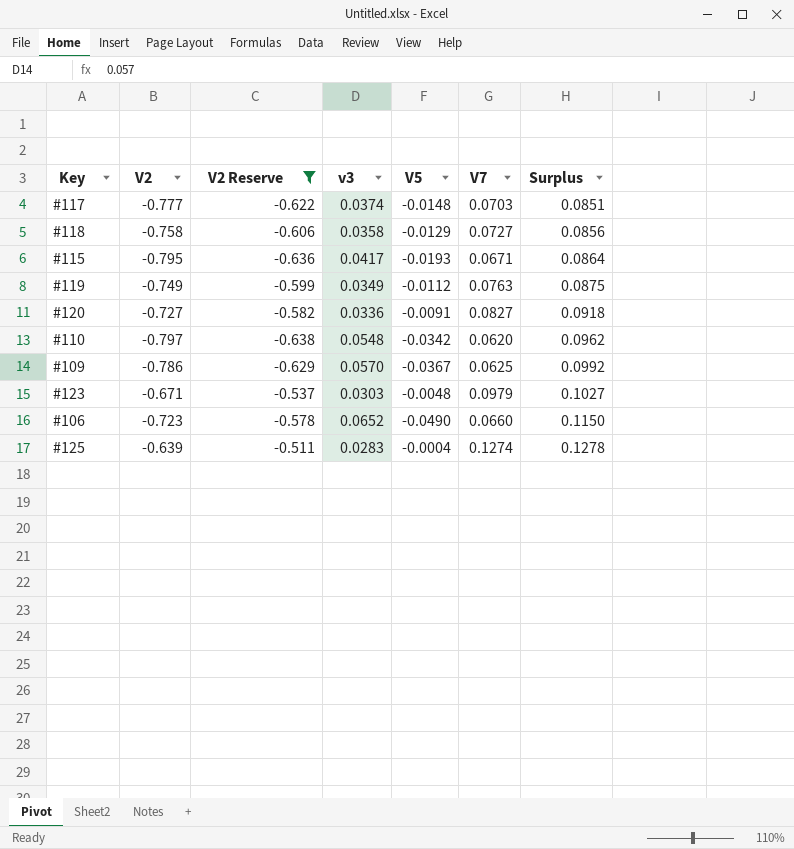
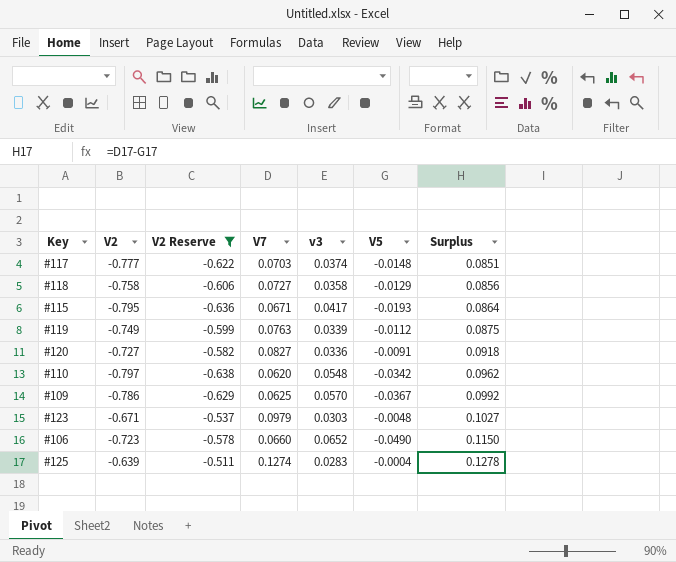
column V7 | position: 6 -> 4
#119 | v3: 0.0349 -> 0.0339

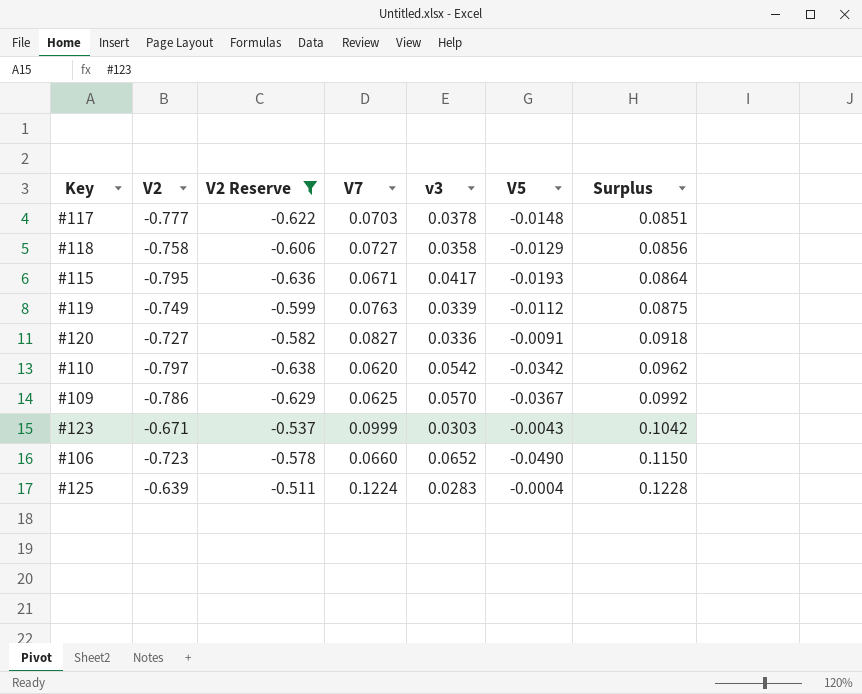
#117 | v3: 0.0374 -> 0.0378
#110 | v3: 0.0548 -> 0.0542
#123 | V7: 0.0979 -> 0.0999
#123 | V5: -0.0048 -> -0.0043
#123 | Surplus: 0.1027 -> 0.1042
#125 | V7: 0.1274 -> 0.1224
#125 | Surplus: 0.1278 -> 0.1228

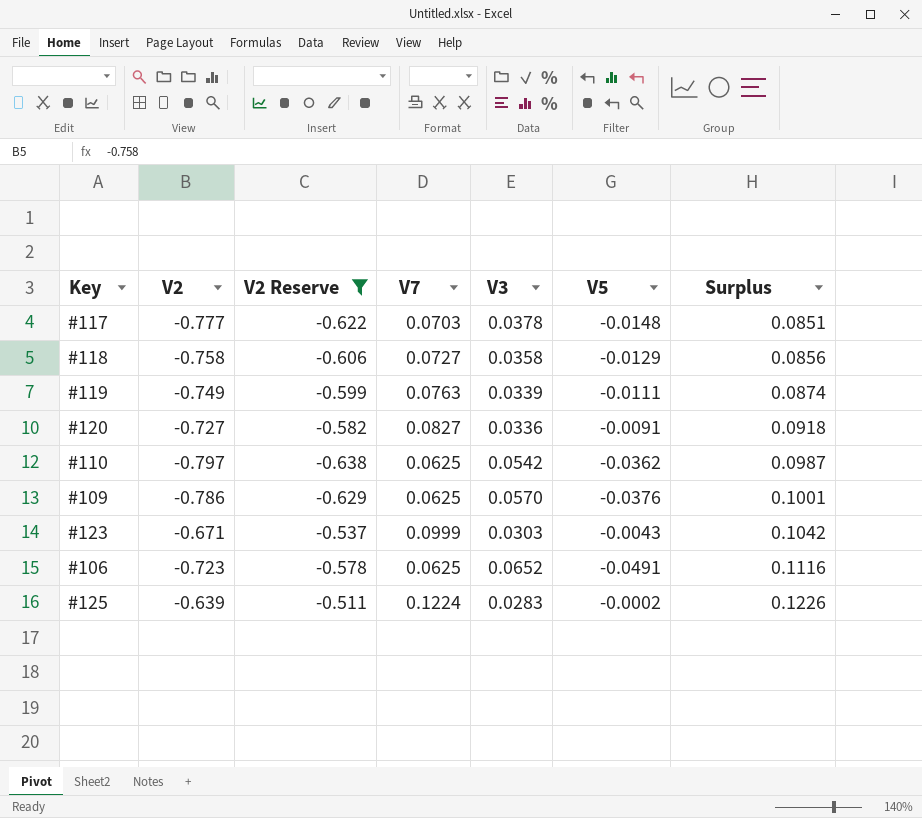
column name: v3 -> V3
row #115: -0.795 | -0.636 | 0.0671 | 0.0417 | -0.0193 | 0.0864 -> none
#119 | V5: -0.0112 -> -0.0111
#119 | Surplus: 0.0875 -> 0.0874
#110 | V7: 0.0620 -> 0.0625
#110 | V5: -0.0342 -> -0.0362
#110 | Surplus: 0.0962 -> 0.0987
#109 | V5: -0.0367 -> -0.0376
#109 | Surplus: 0.0992 -> 0.1001
#106 | V7: 0.0660 -> 0.0625
#106 | V5: -0.0490 -> -0.0491
#106 | Surplus: 0.1150 -> 0.1116
#125 | V5: -0.0004 -> -0.0002
#125 | Surplus: 0.1228 -> 0.1226

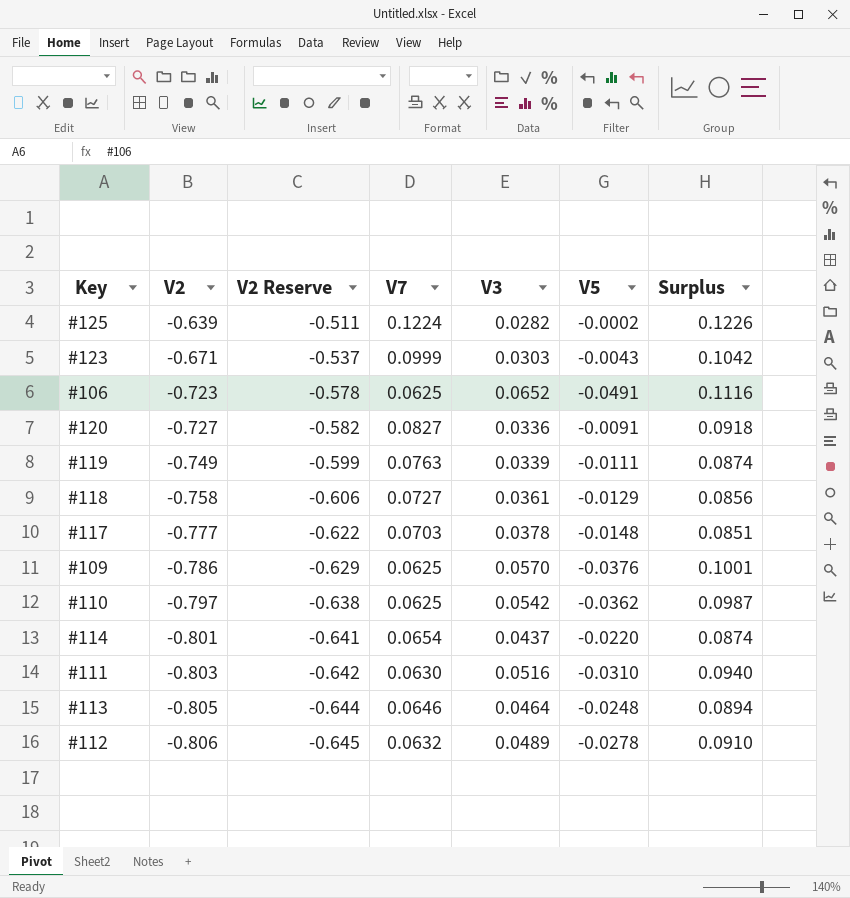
filter: V2 Reserve >= -0.638 -> none
row order: Surplus ascending -> V2 descending
#125 | V3: 0.0283 -> 0.0282
#118 | V3: 0.0358 -> 0.0361

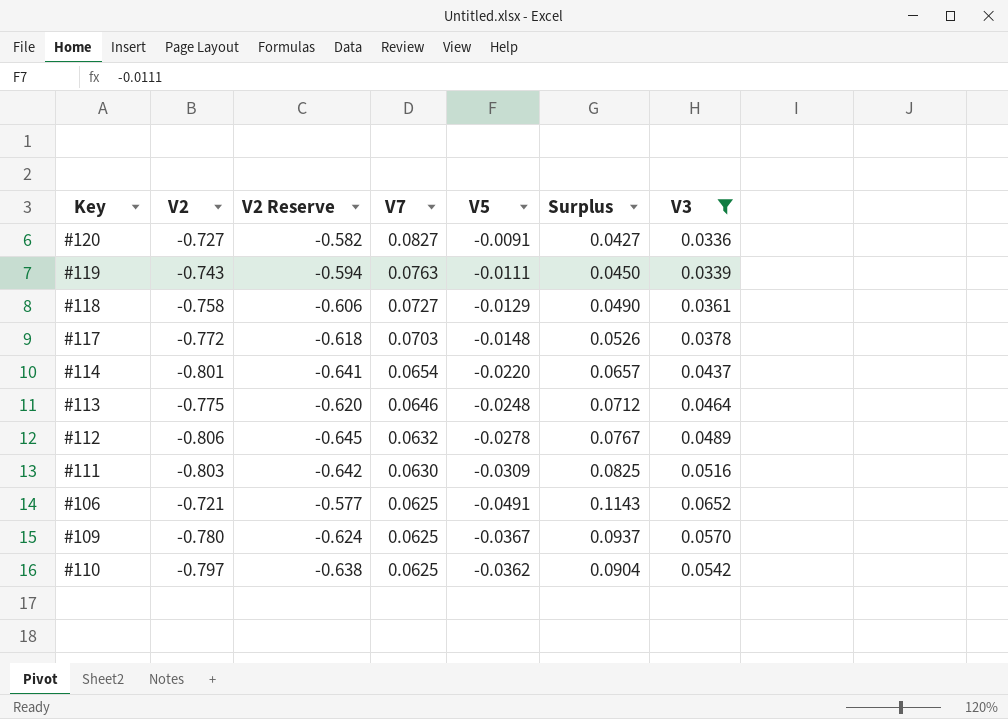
filter: none -> V3 >= 0.0336
row order: V2 descending -> V7 descending
column Surplus | formula: [V7] - [V5] -> [V3] - [V5]
column V3 | position: 5 -> 7
#119 | V2: -0.749 -> -0.743
#119 | V2 Reserve: -0.599 -> -0.594
#117 | V2: -0.777 -> -0.772
#117 | V2 Reserve: -0.622 -> -0.618
#113 | V2: -0.805 -> -0.775
#113 | V2 Reserve: -0.644 -> -0.620
#111 | V5: -0.0310 -> -0.0309
#106 | V2: -0.723 -> -0.721
#106 | V2 Reserve: -0.578 -> -0.577
#109 | V2: -0.786 -> -0.780
#109 | V2 Reserve: -0.629 -> -0.624
#109 | V5: -0.0376 -> -0.0367

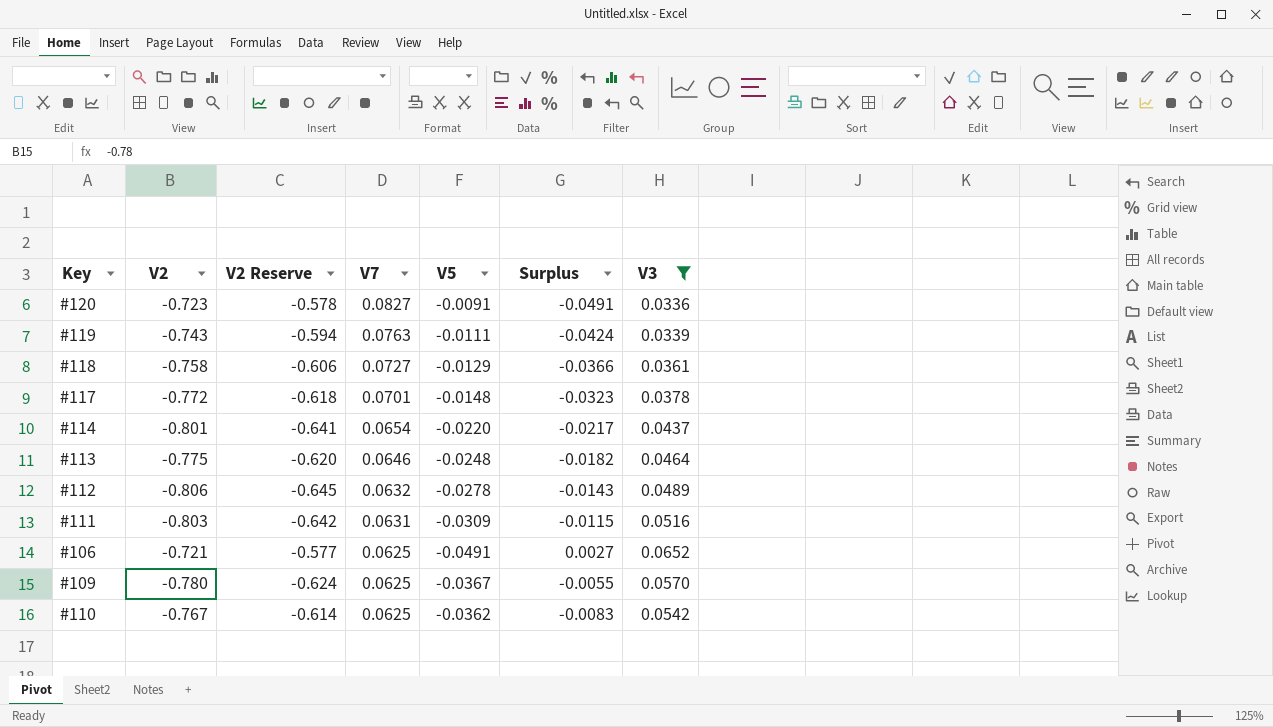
column Surplus | formula: [V3] - [V5] -> [V3] - [V7]
#120 | V2: -0.727 -> -0.723
#120 | V2 Reserve: -0.582 -> -0.578
#117 | V7: 0.0703 -> 0.0701
#111 | V7: 0.0630 -> 0.0631
#110 | V2: -0.797 -> -0.767
#110 | V2 Reserve: -0.638 -> -0.614

